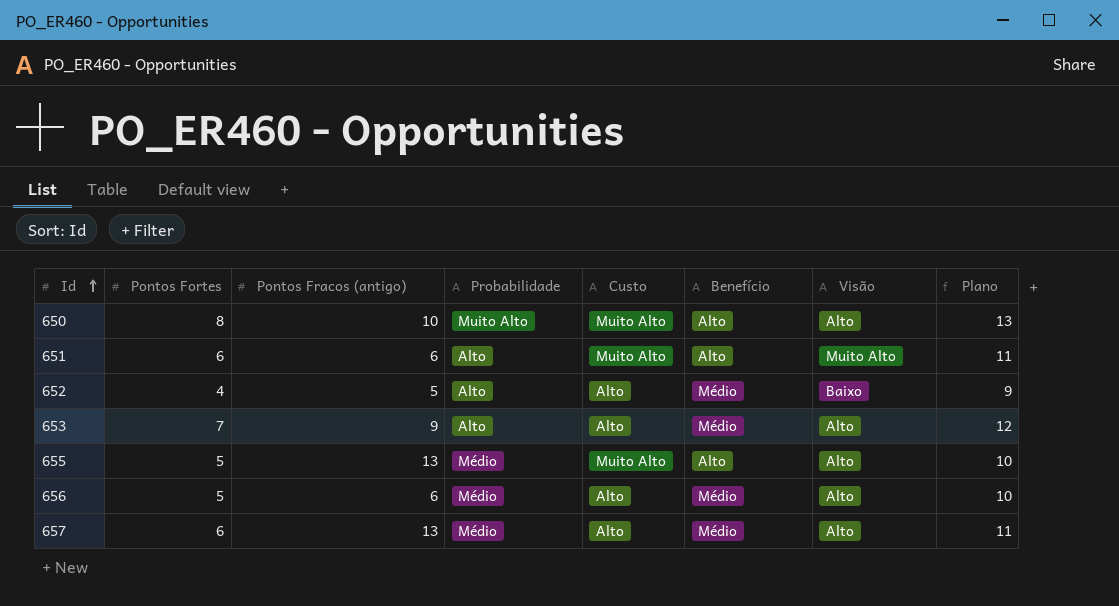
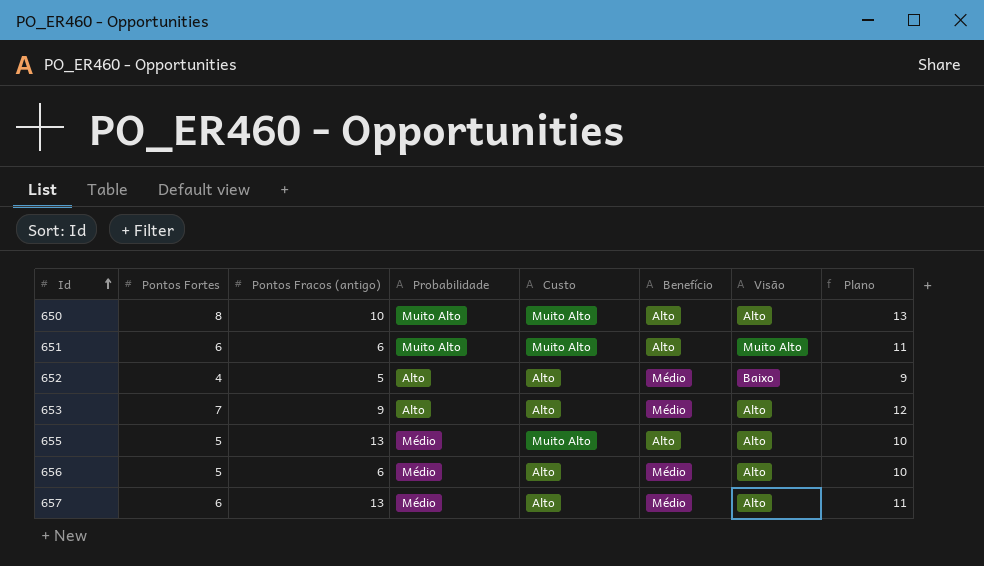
651 | Probabilidade: Alto -> Muito Alto

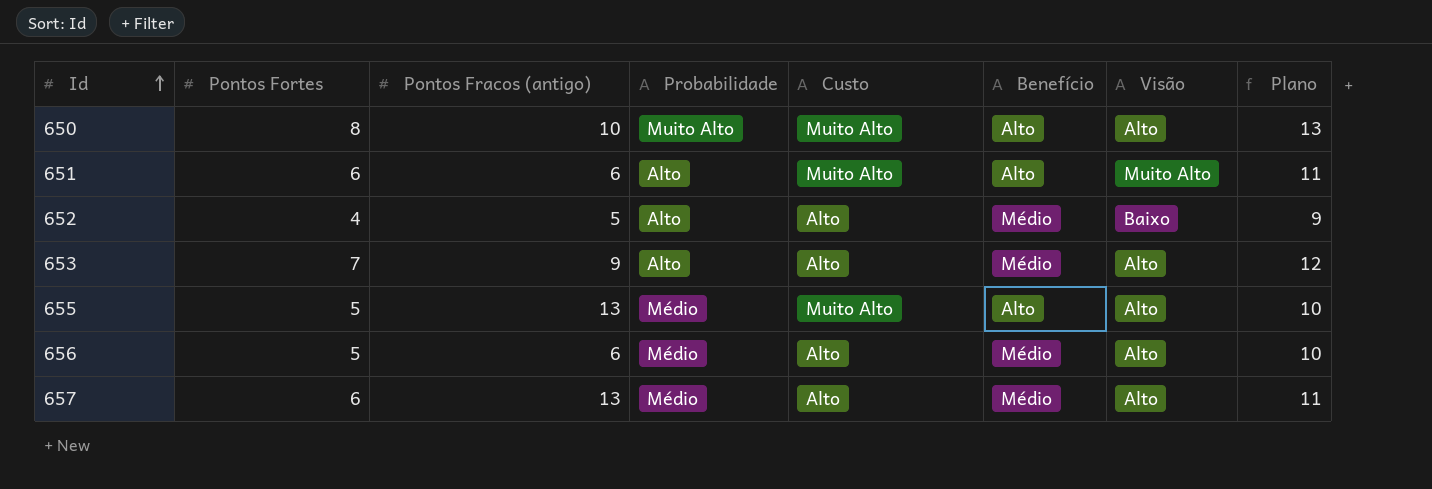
651 | Probabilidade: Muito Alto -> Alto

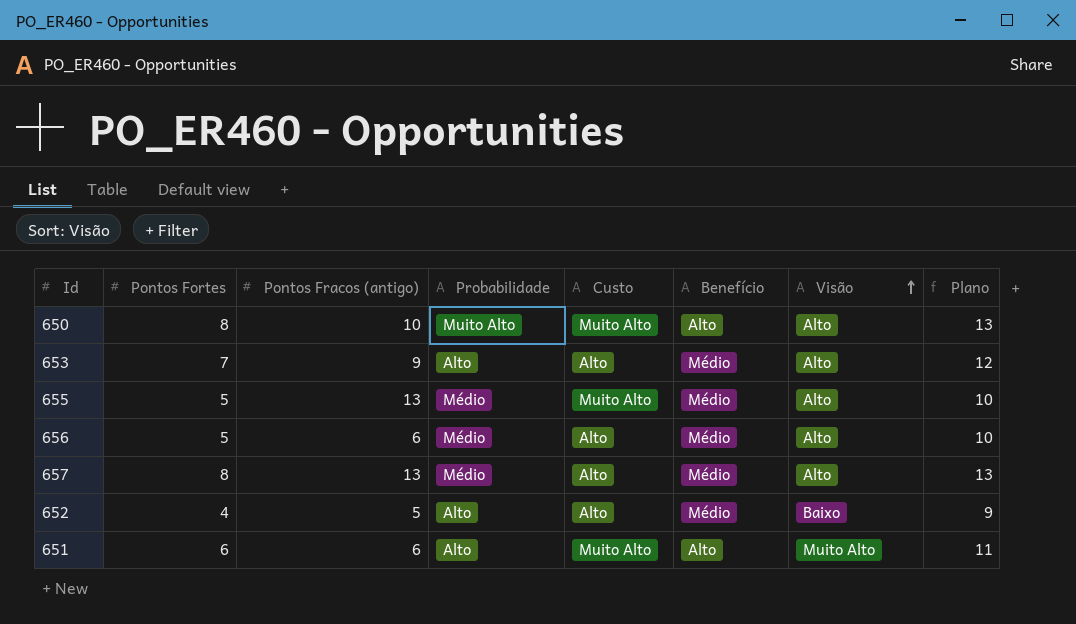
row order: Id ascending -> Visão ascending
655 | Benefício: Alto -> Médio
657 | Pontos Fortes: 6 -> 8
657 | Plano: 11 -> 13

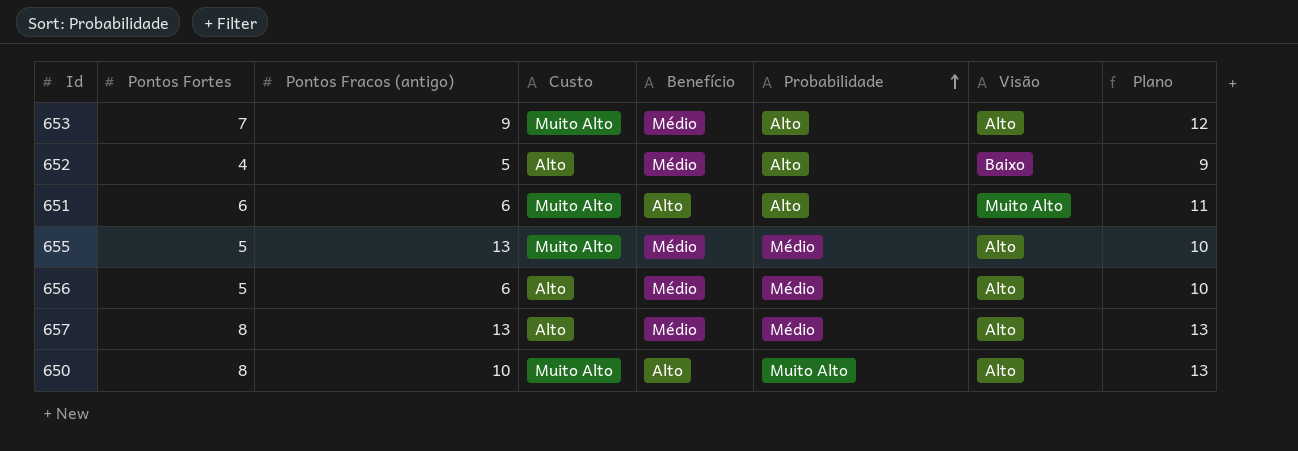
row order: Visão ascending -> Probabilidade ascending
column Probabilidade | position: 4 -> 6
653 | Custo: Alto -> Muito Alto

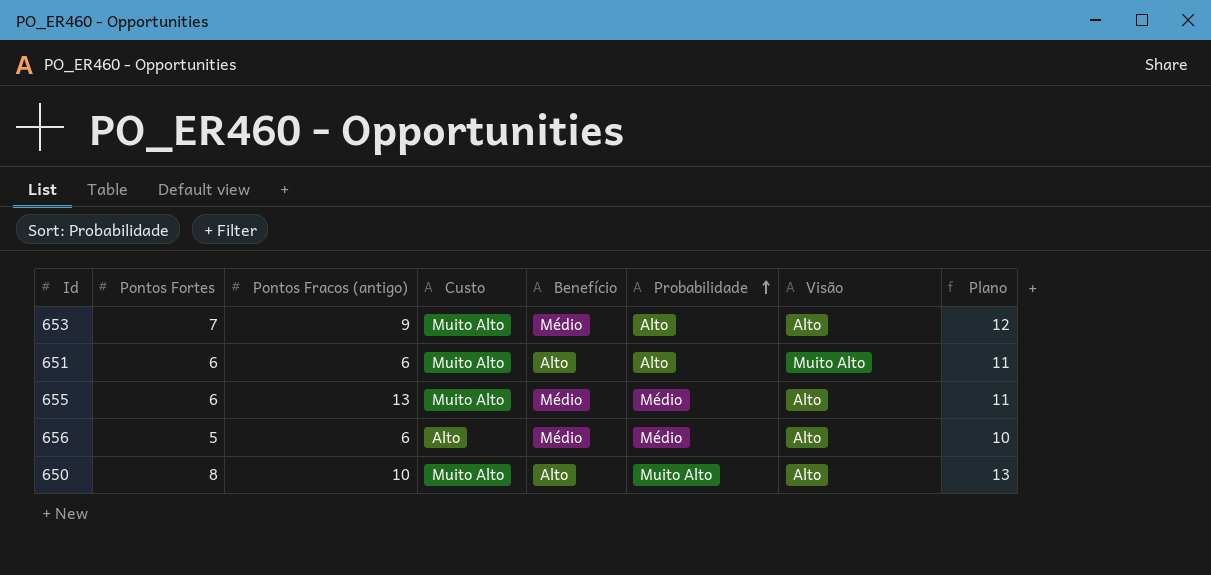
row 652: 4 | 5 | Alto | Médio | Alto | Baixo | 9 -> none
row 657: 8 | 13 | Alto | Médio | Médio | Alto | 13 -> none
655 | Pontos Fortes: 5 -> 6
655 | Plano: 10 -> 11

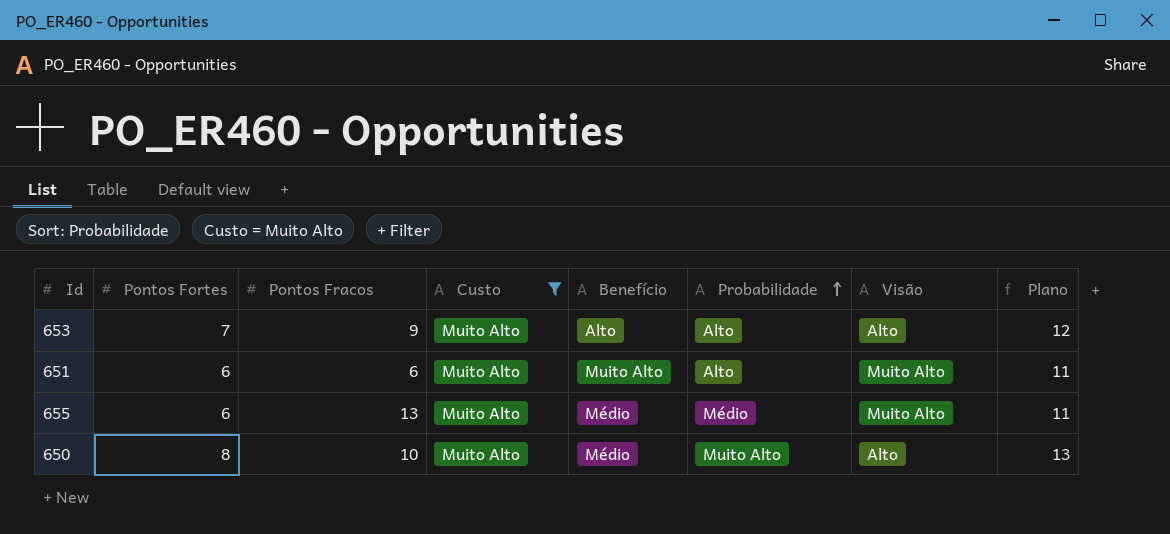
filter: none -> Custo = Muito Alto
column name: Pontos Fracos (antigo) -> Pontos Fracos
653 | Benefício: Médio -> Alto
651 | Benefício: Alto -> Muito Alto
655 | Visão: Alto -> Muito Alto
650 | Benefício: Alto -> Médio

